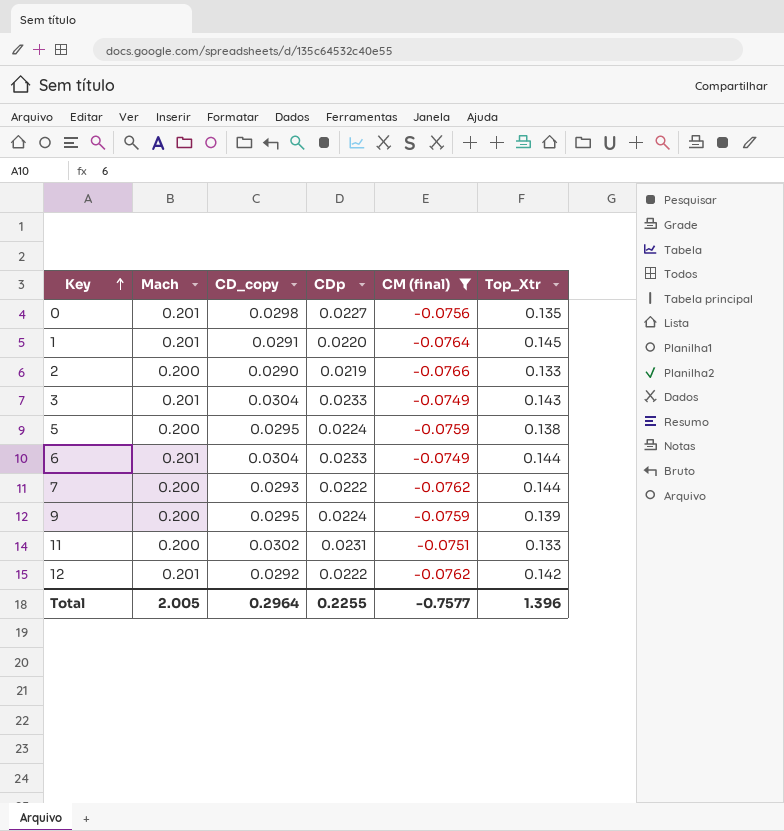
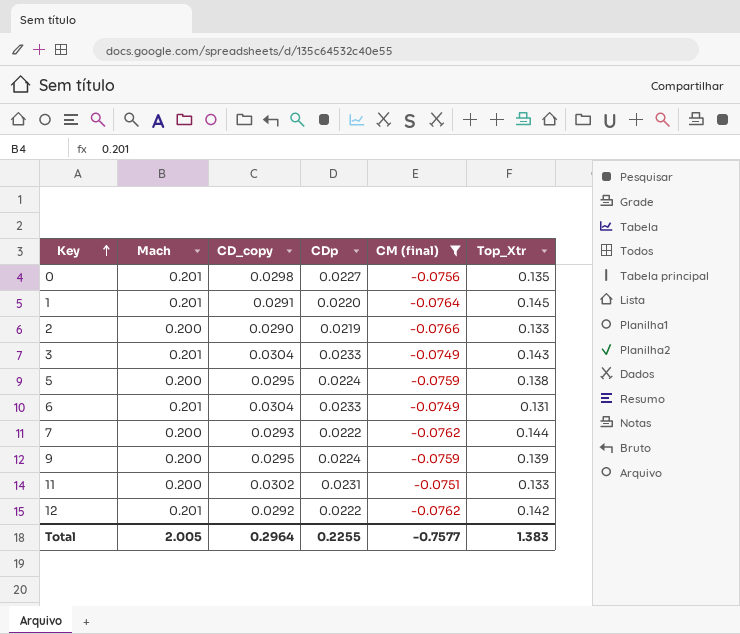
6 | Top_Xtr: 0.144 -> 0.131
Total | Top_Xtr: 1.396 -> 1.383

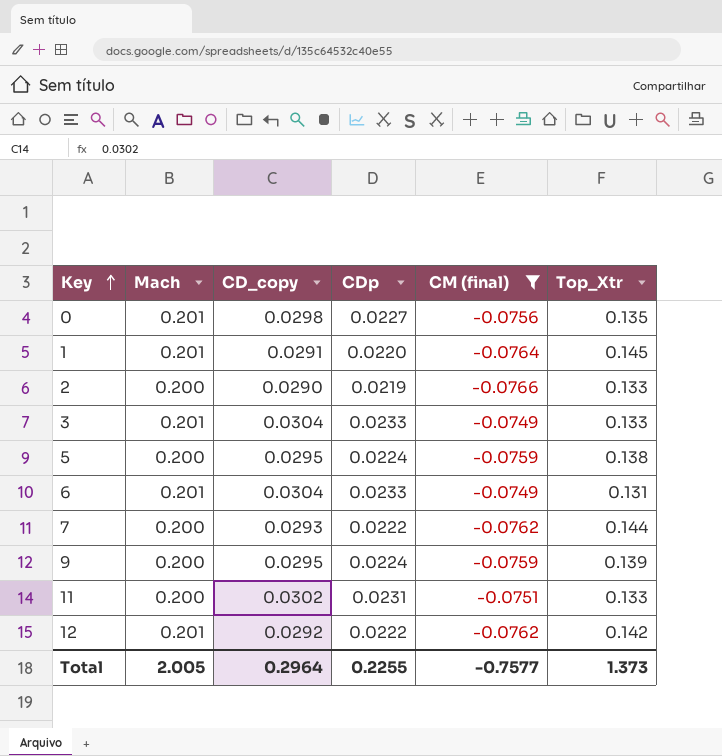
3 | Top_Xtr: 0.143 -> 0.133
Total | Top_Xtr: 1.383 -> 1.373

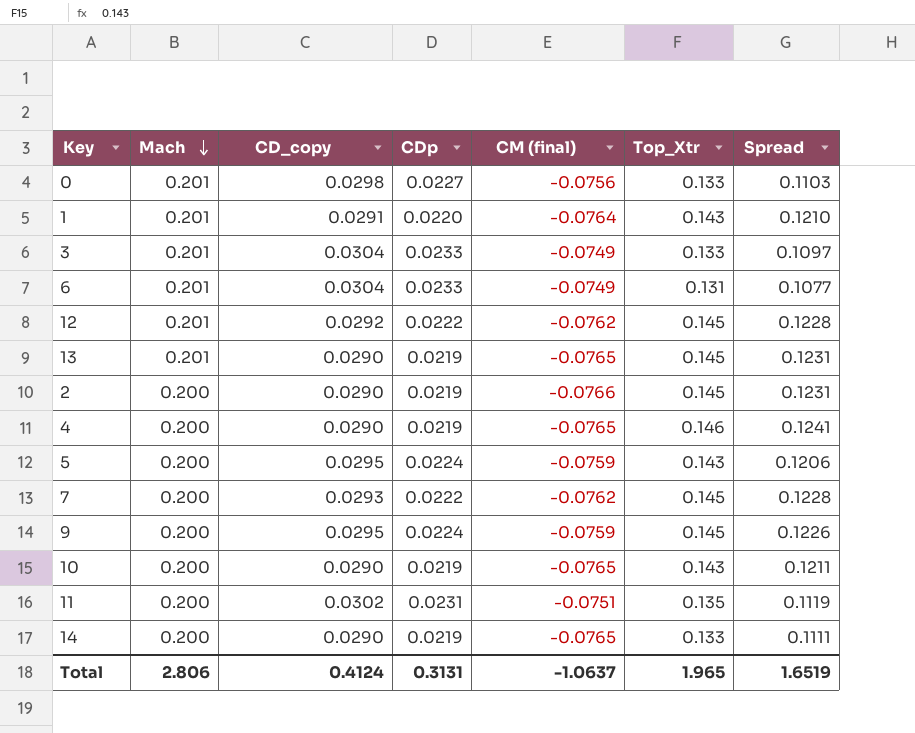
filter: CM (final) != -0.0765 -> none
row order: Key ascending -> Mach descending
column Spread | formula: none -> [Top_Xtr] - [CDp]
0 | Top_Xtr: 0.135 -> 0.133
1 | Top_Xtr: 0.145 -> 0.143
12 | Top_Xtr: 0.142 -> 0.145
2 | Top_Xtr: 0.133 -> 0.145
5 | Top_Xtr: 0.138 -> 0.143
7 | Top_Xtr: 0.144 -> 0.145
9 | Top_Xtr: 0.139 -> 0.145
11 | Top_Xtr: 0.133 -> 0.135
Total | Mach: 2.005 -> 2.806
Total | CD_copy: 0.2964 -> 0.4124
Total | CDp: 0.2255 -> 0.3131
Total | CM (final): -0.7577 -> -1.0637
Total | Top_Xtr: 1.373 -> 1.965

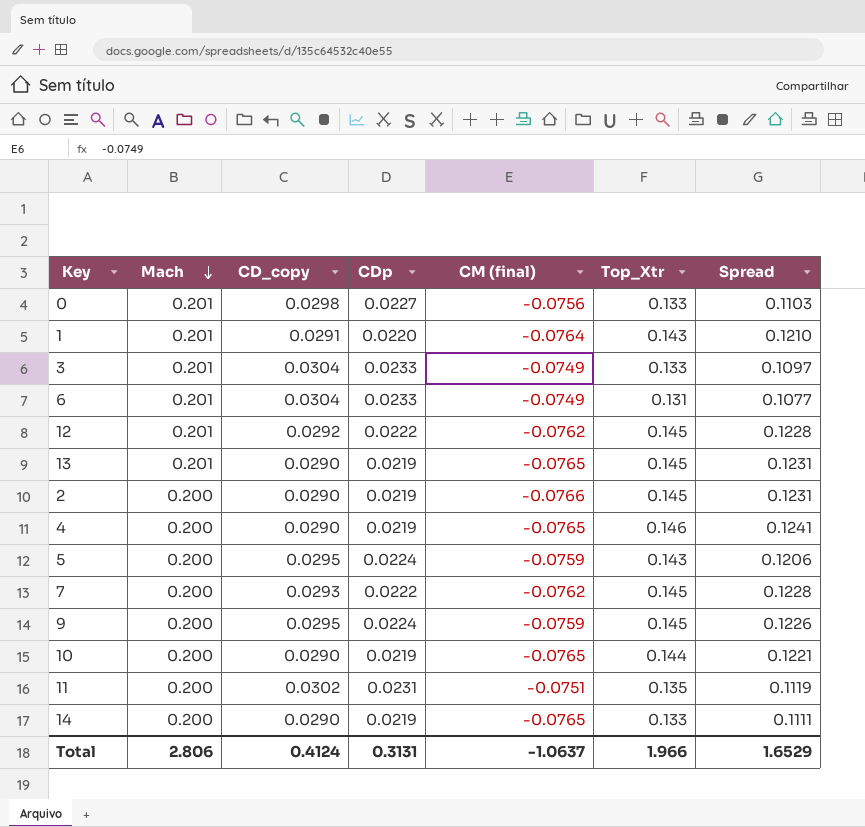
10 | Top_Xtr: 0.143 -> 0.144
10 | Spread: 0.1211 -> 0.1221
Total | Top_Xtr: 1.965 -> 1.966
Total | Spread: 1.6519 -> 1.6529

